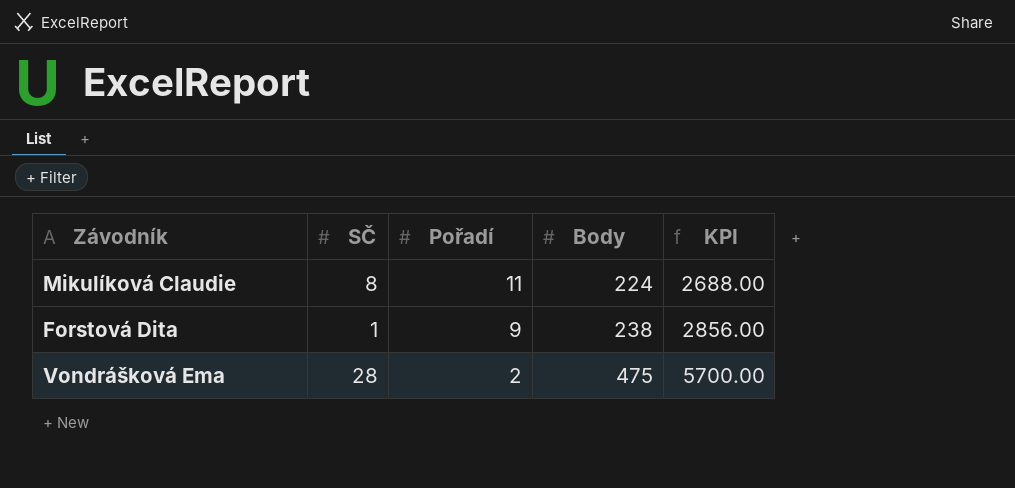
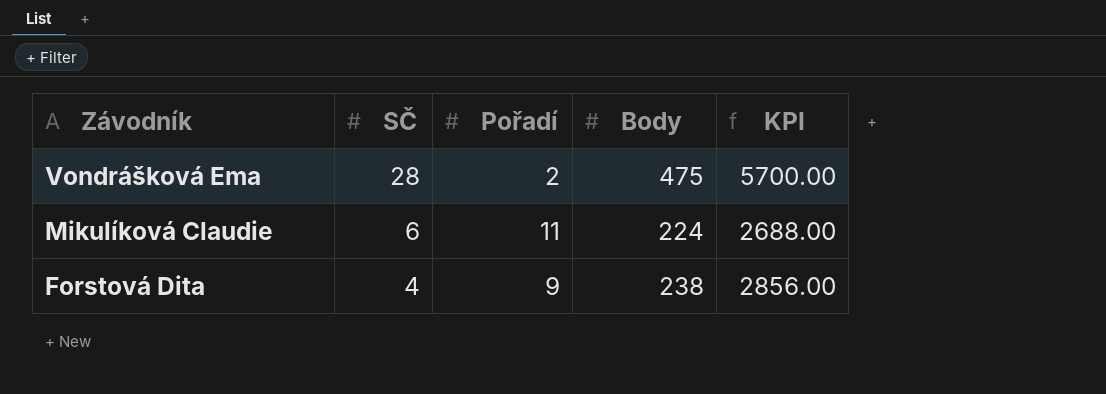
row order: Pořadí descending -> Závodník descending
Mikulíková Claudie | SČ: 8 -> 6
Forstová Dita | SČ: 1 -> 4

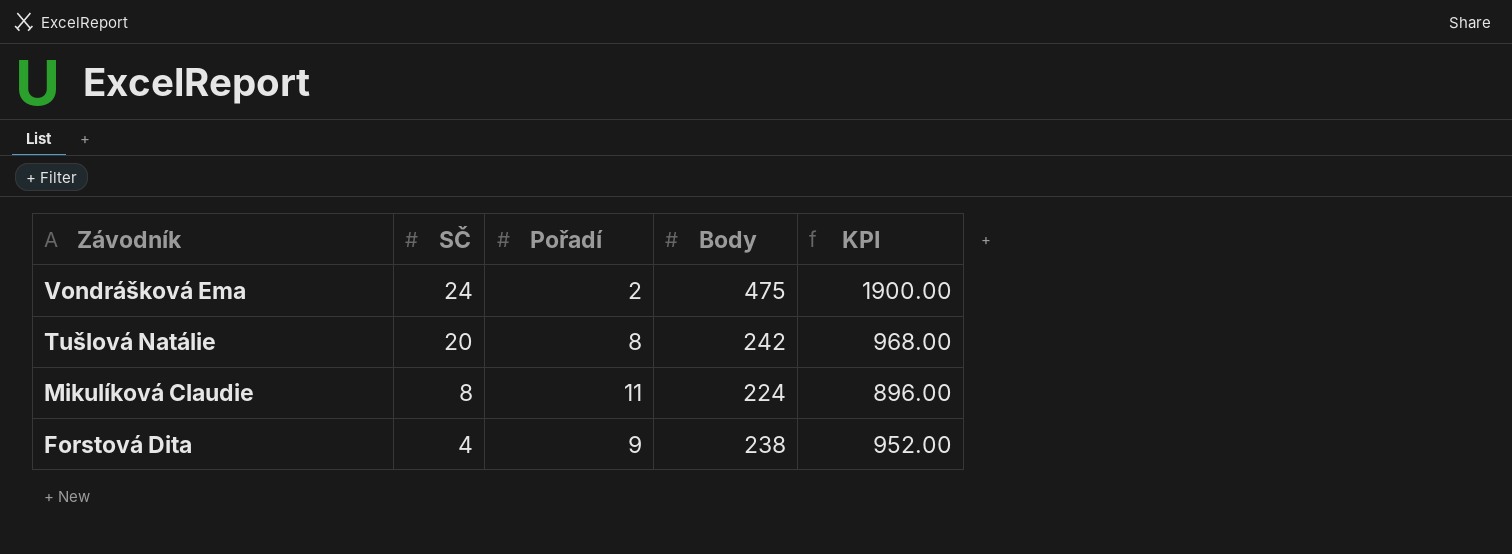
column KPI | formula: [Body] * 12 -> [Body] * 4
Vondrášková Ema | SČ: 28 -> 24
row Tušlová Natálie: none -> 20 | 8 | 242 | 968.00
Mikulíková Claudie | SČ: 6 -> 8

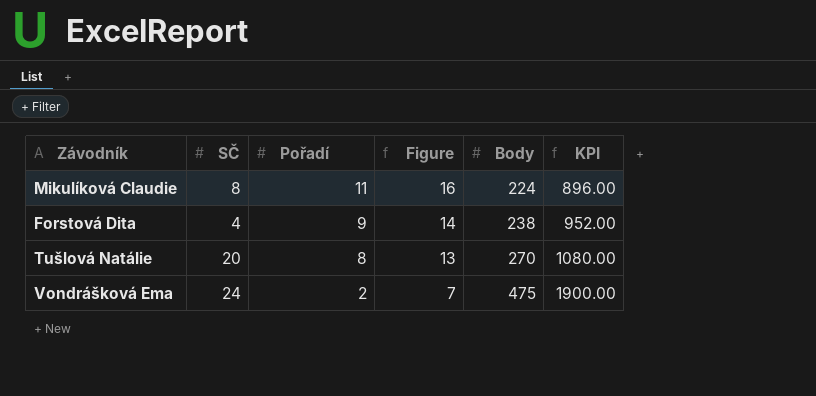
row order: Závodník descending -> Pořadí descending
column Figure | formula: none -> [Pořadí] + 5
Tušlová Natálie | Body: 242 -> 270
Tušlová Natálie | KPI: 968.00 -> 1080.00

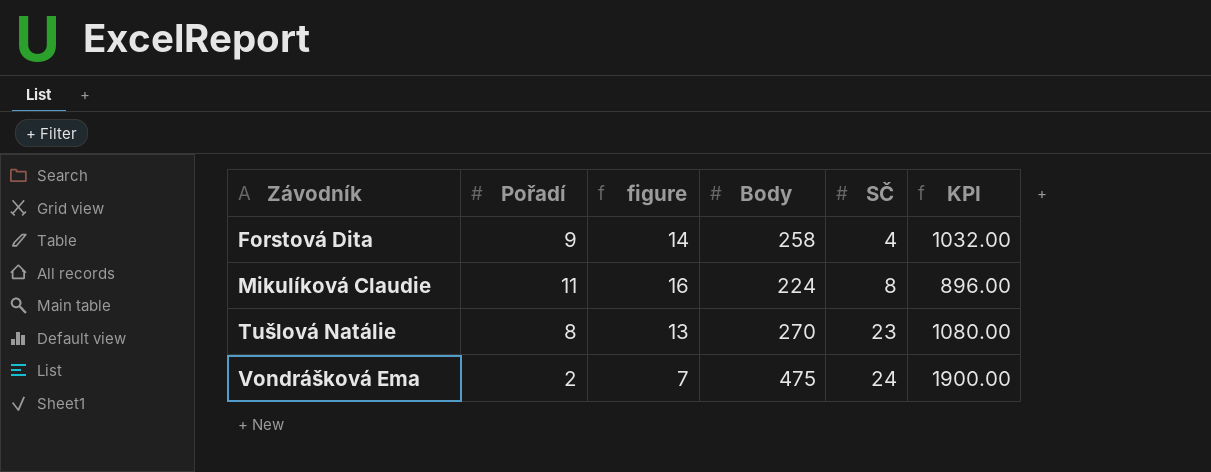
row order: Pořadí descending -> Závodník ascending
column name: Figure -> figure
column SČ | position: 2 -> 5
Forstová Dita | Body: 238 -> 258
Forstová Dita | KPI: 952.00 -> 1032.00
Tušlová Natálie | SČ: 20 -> 23

